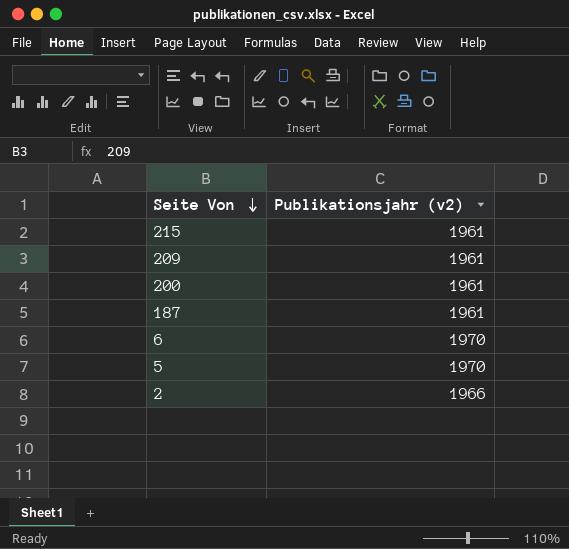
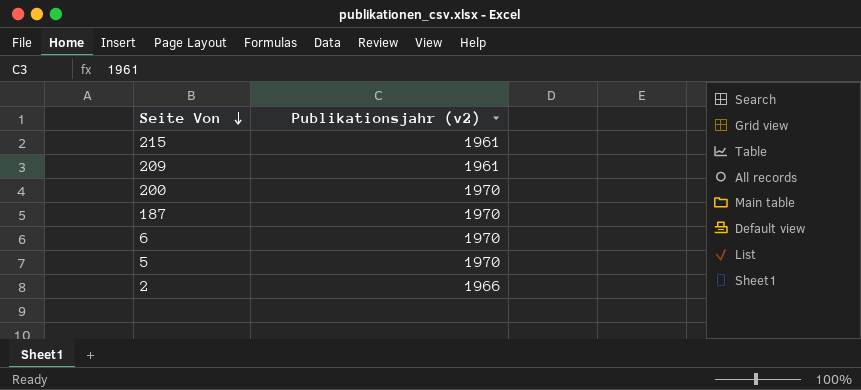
200 | Publikationsjahr (v2): 1961 -> 1970
187 | Publikationsjahr (v2): 1961 -> 1970

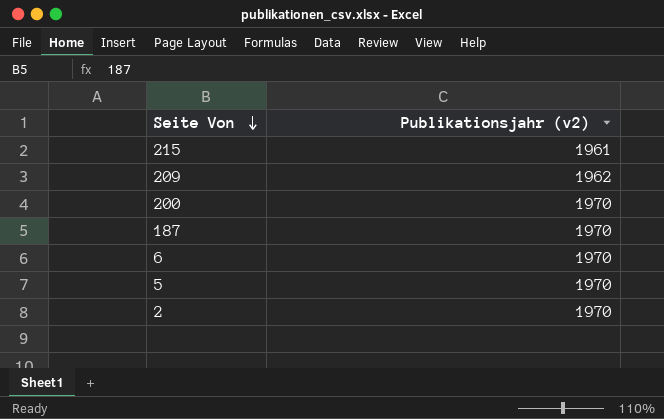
209 | Publikationsjahr (v2): 1961 -> 1962
2 | Publikationsjahr (v2): 1966 -> 1970

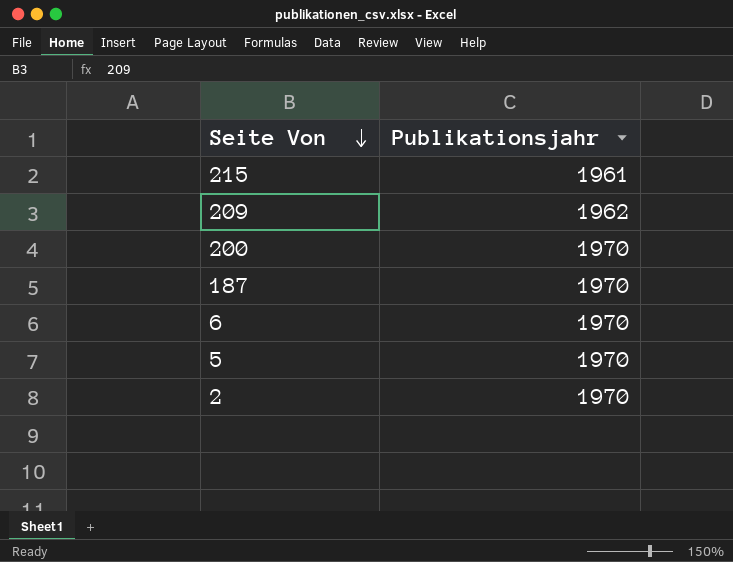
column name: Publikationsjahr (v2) -> Publikationsjahr

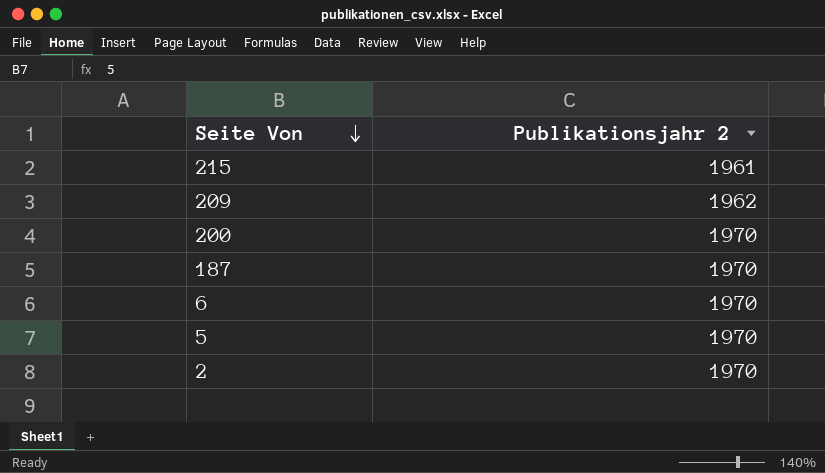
column name: Publikationsjahr -> Publikationsjahr 2

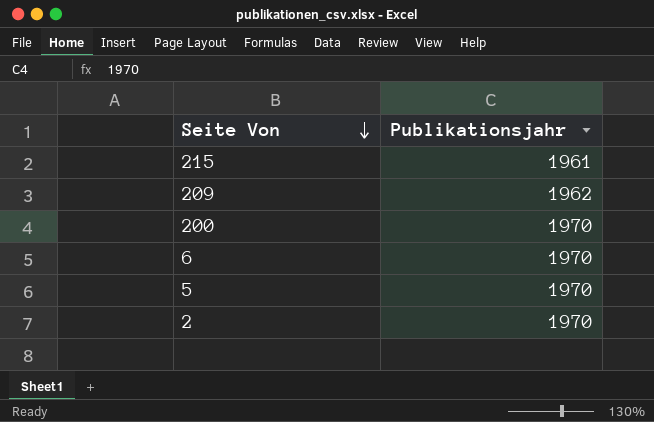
column name: Publikationsjahr 2 -> Publikationsjahr
row 187: 1970 -> none

